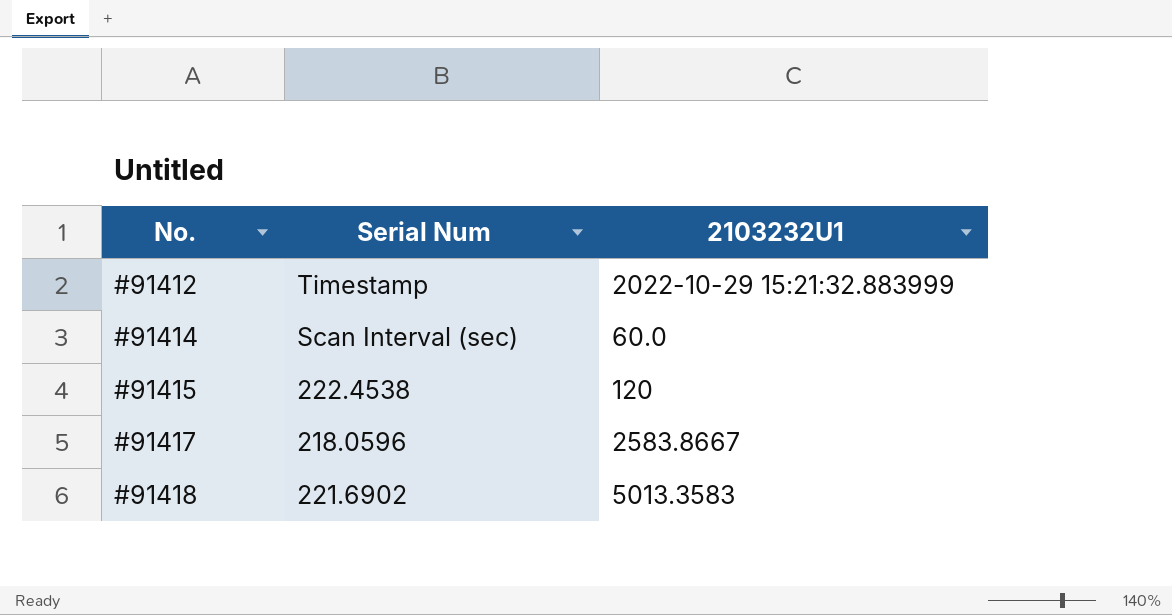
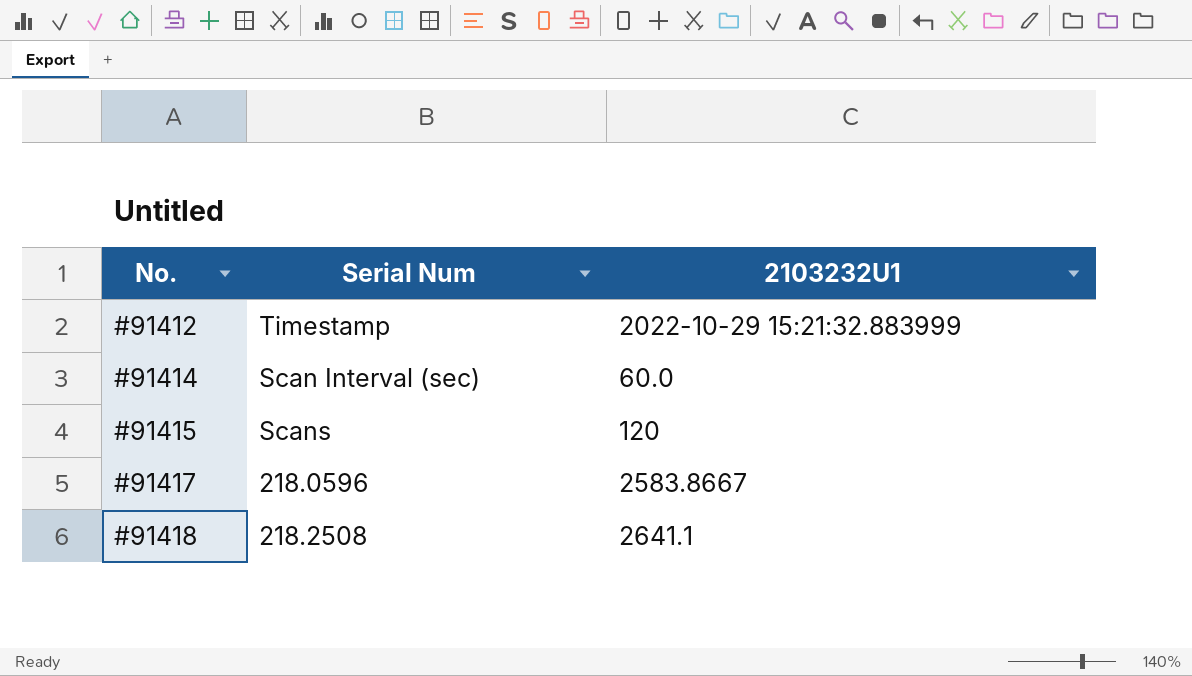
#91415 | Serial Num: 222.4538 -> Scans
#91418 | Serial Num: 221.6902 -> 218.2508
#91418 | 2103232U1: 5013.3583 -> 2641.1

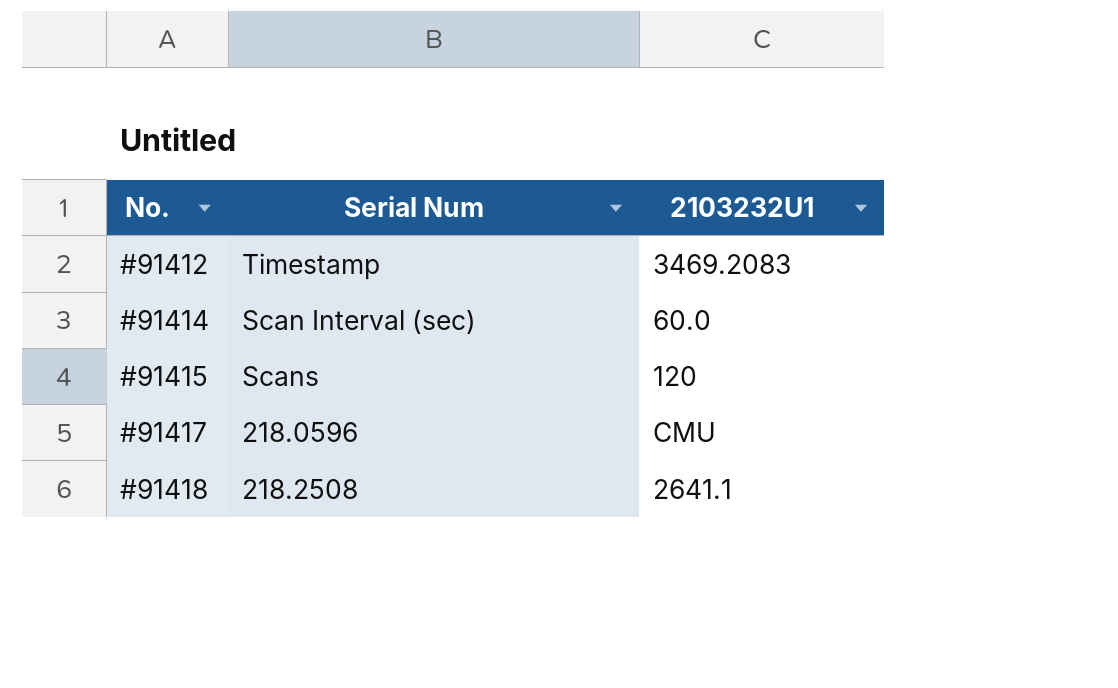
#91412 | 2103232U1: 2022-10-29 15:21:32.883999 -> 3469.2083
#91417 | 2103232U1: 2583.8667 -> CMU

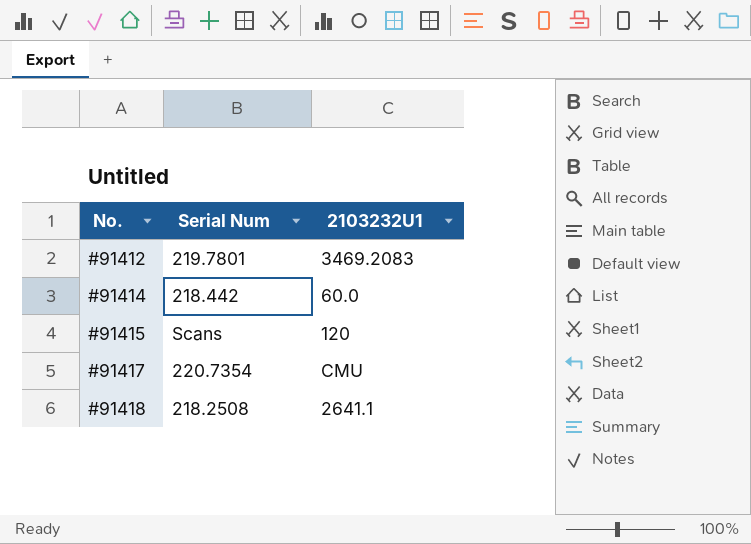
#91412 | Serial Num: Timestamp -> 219.7801
#91414 | Serial Num: Scan Interval (sec) -> 218.442
#91417 | Serial Num: 218.0596 -> 220.7354

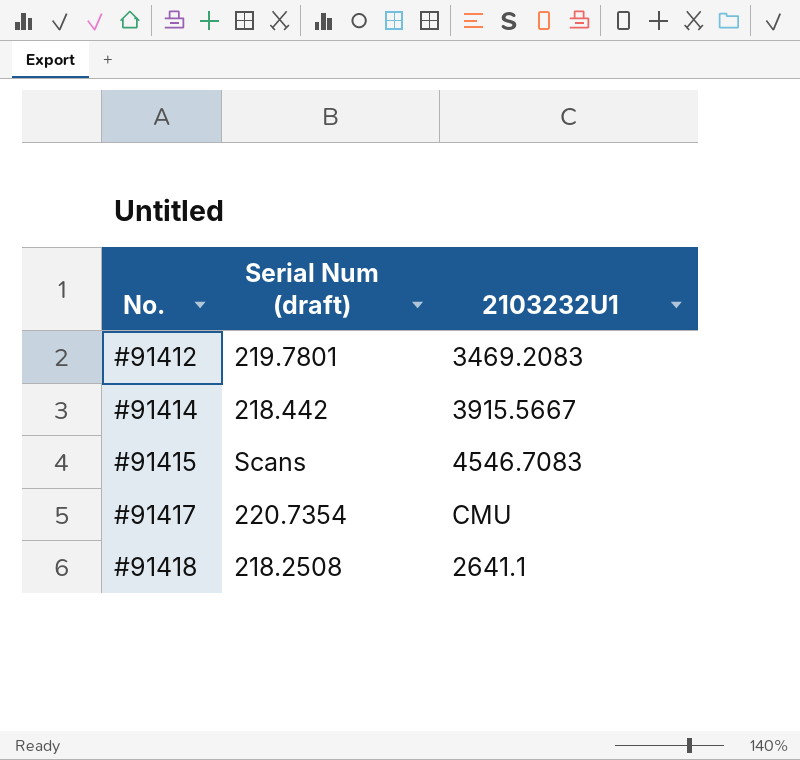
column name: Serial Num -> Serial Num (draft)
#91414 | 2103232U1: 60.0 -> 3915.5667
#91415 | 2103232U1: 120 -> 4546.7083

